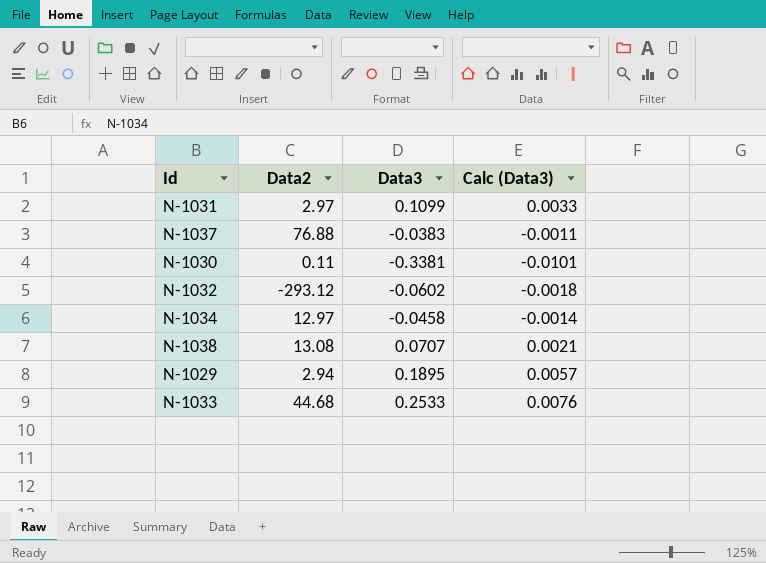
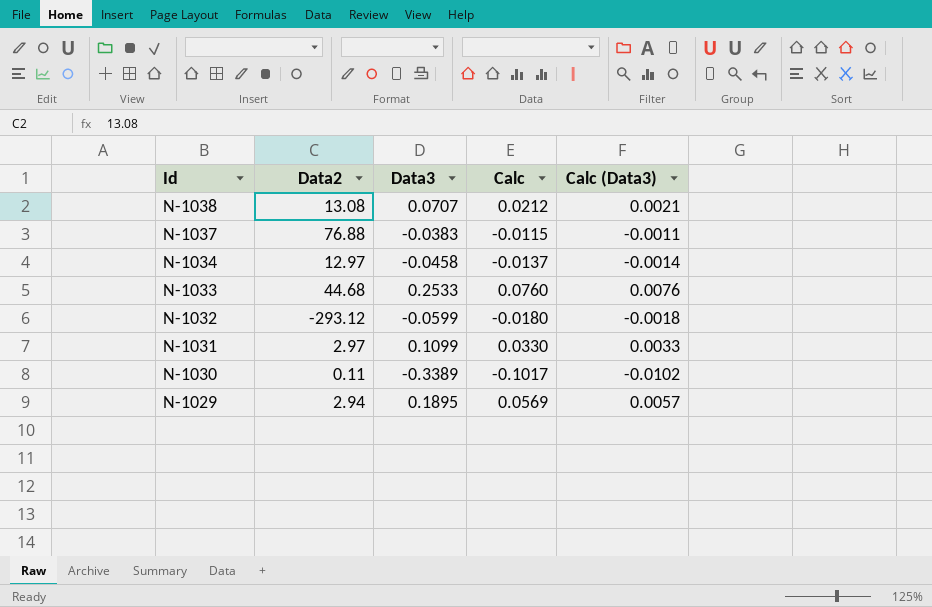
row order: none -> Id descending
column Calc | formula: none -> [Data3] * 0.3
N-1032 | Data3: -0.0602 -> -0.0599
N-1030 | Data3: -0.3381 -> -0.3389
N-1030 | Calc (Data3): -0.0101 -> -0.0102

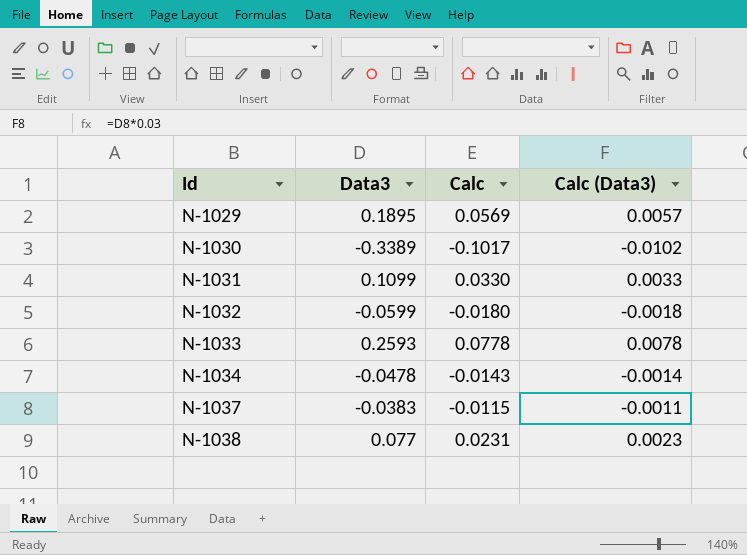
row order: Id descending -> Id ascending
column Data2 | position: 2 -> none
N-1033 | Data3: 0.2533 -> 0.2593
N-1033 | Calc: 0.0760 -> 0.0778
N-1033 | Calc (Data3): 0.0076 -> 0.0078
N-1034 | Data3: -0.0458 -> -0.0478
N-1034 | Calc: -0.0137 -> -0.0143
N-1038 | Data3: 0.0707 -> 0.077
N-1038 | Calc: 0.0212 -> 0.0231
N-1038 | Calc (Data3): 0.0021 -> 0.0023

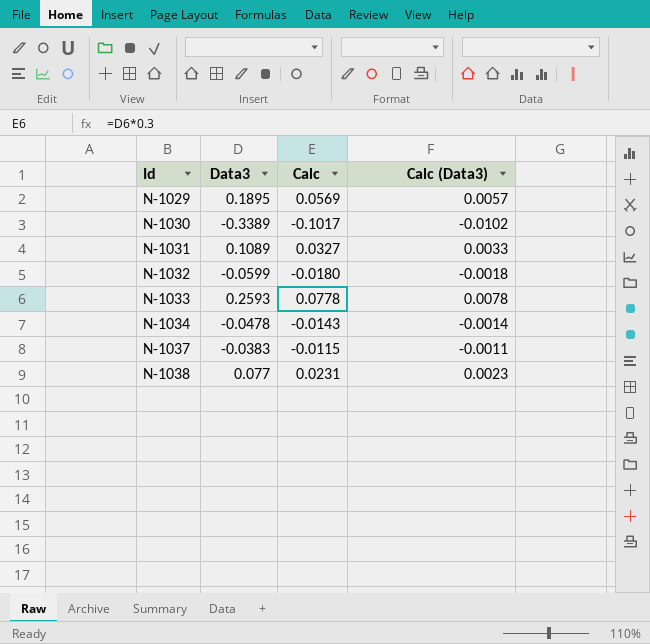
N-1031 | Data3: 0.1099 -> 0.1089
N-1031 | Calc: 0.0330 -> 0.0327

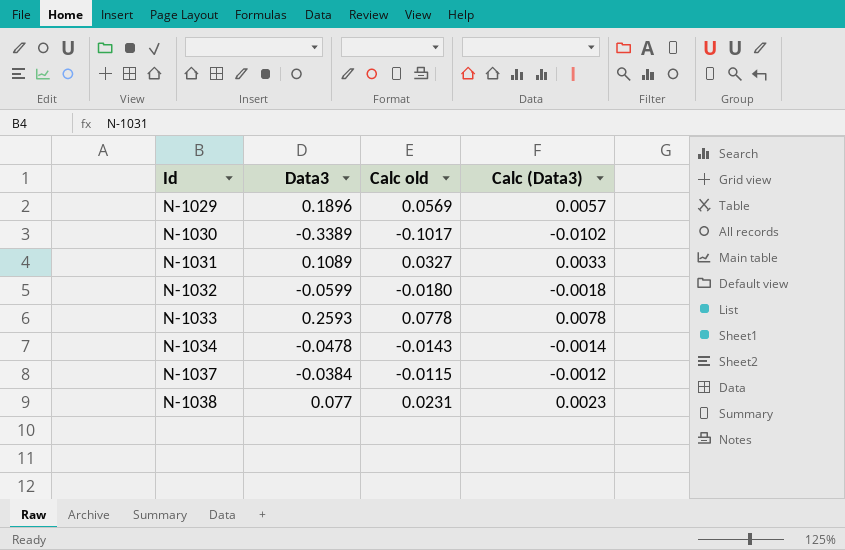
column name: Calc -> Calc old
N-1029 | Data3: 0.1895 -> 0.1896
N-1037 | Data3: -0.0383 -> -0.0384
N-1037 | Calc (Data3): -0.0011 -> -0.0012

